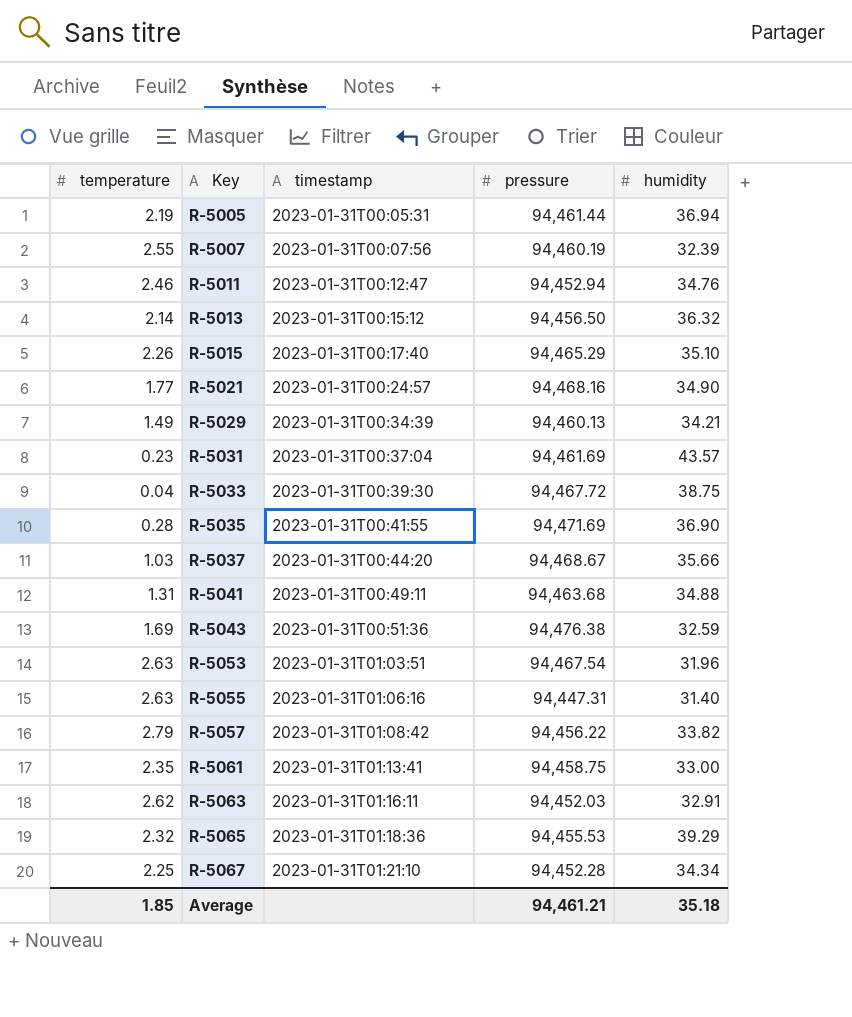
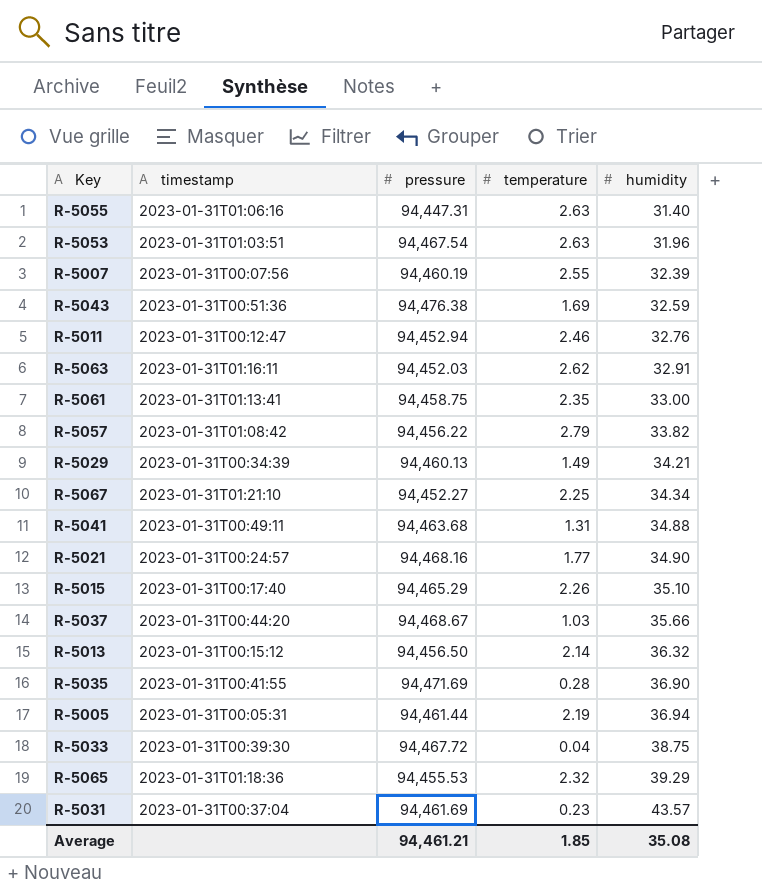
row order: Key ascending -> humidity ascending
column temperature | position: 1 -> 4
R-5011 | humidity: 34.76 -> 32.76
R-5067 | pressure: 94,452.28 -> 94,452.27
Average | humidity: 35.18 -> 35.08

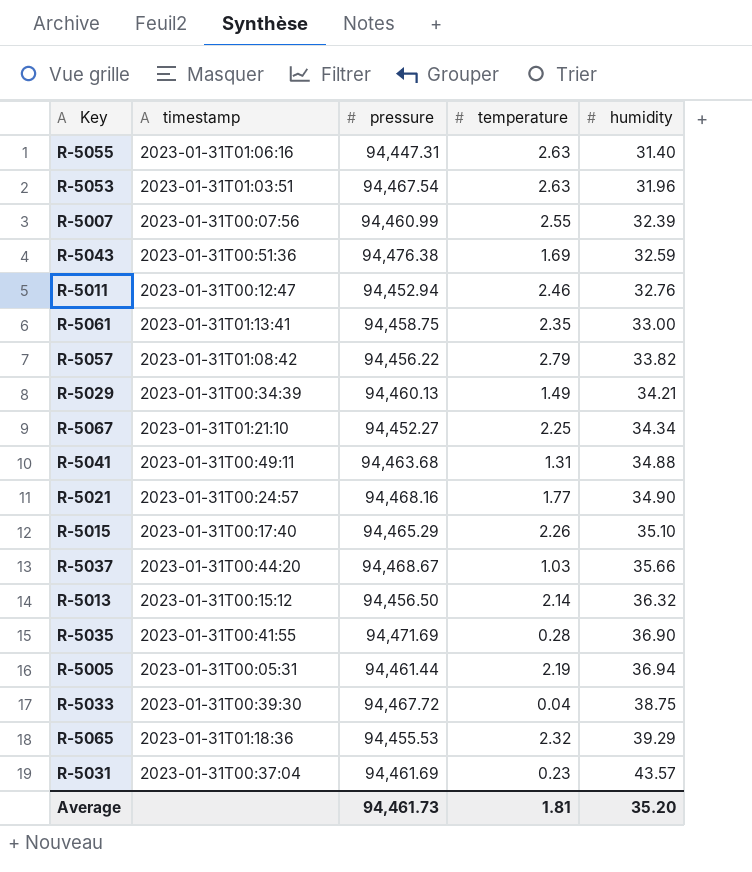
row R-5063: 2023-01-31T01:16:11 | 94,452.03 | 2.62 | 32.91 -> none
R-5007 | pressure: 94,460.19 -> 94,460.99
Average | pressure: 94,461.21 -> 94,461.73
Average | temperature: 1.85 -> 1.81
Average | humidity: 35.08 -> 35.20

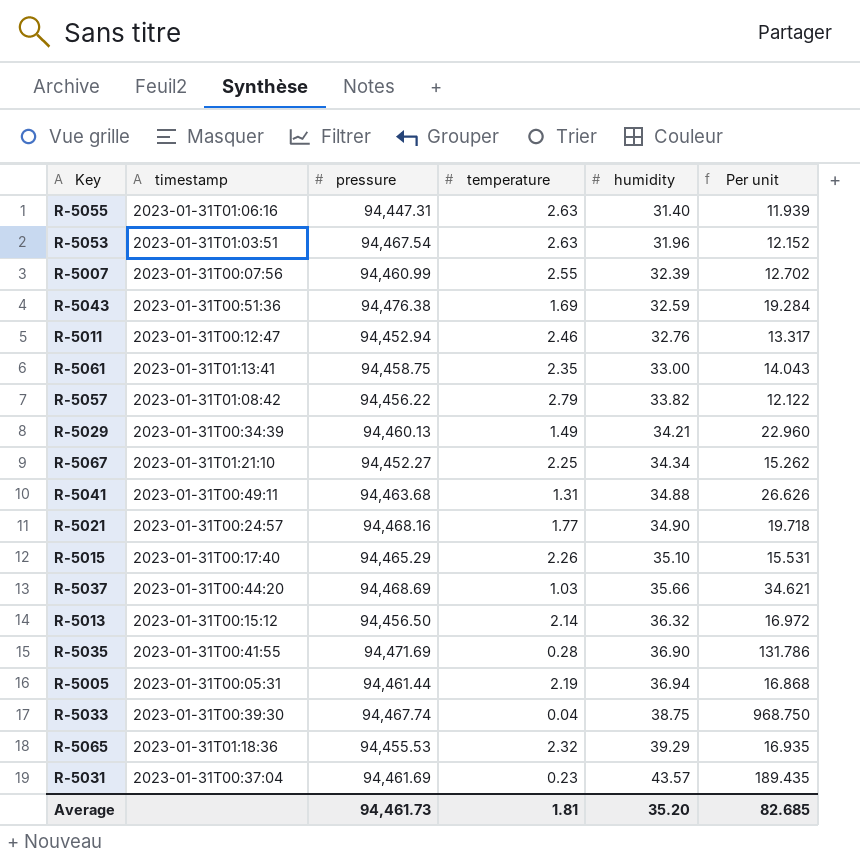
column Per unit | formula: none -> [humidity] / [temperature]
R-5037 | pressure: 94,468.67 -> 94,468.69
R-5033 | pressure: 94,467.72 -> 94,467.74

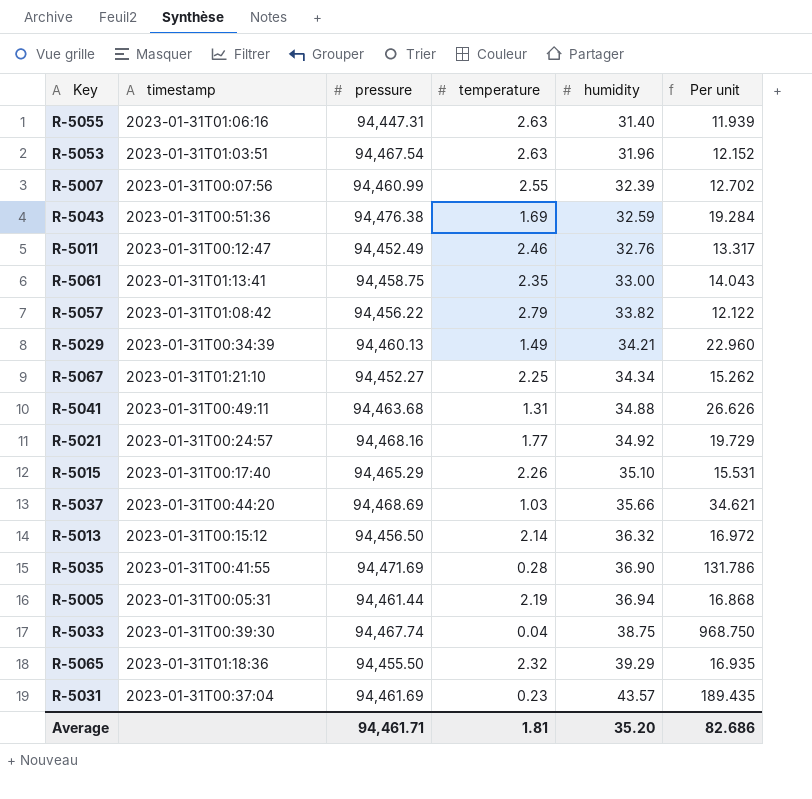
R-5011 | pressure: 94,452.94 -> 94,452.49
R-5021 | humidity: 34.90 -> 34.92
R-5021 | Per unit: 19.718 -> 19.729
R-5065 | pressure: 94,455.53 -> 94,455.50
Average | pressure: 94,461.73 -> 94,461.71
Average | Per unit: 82.685 -> 82.686

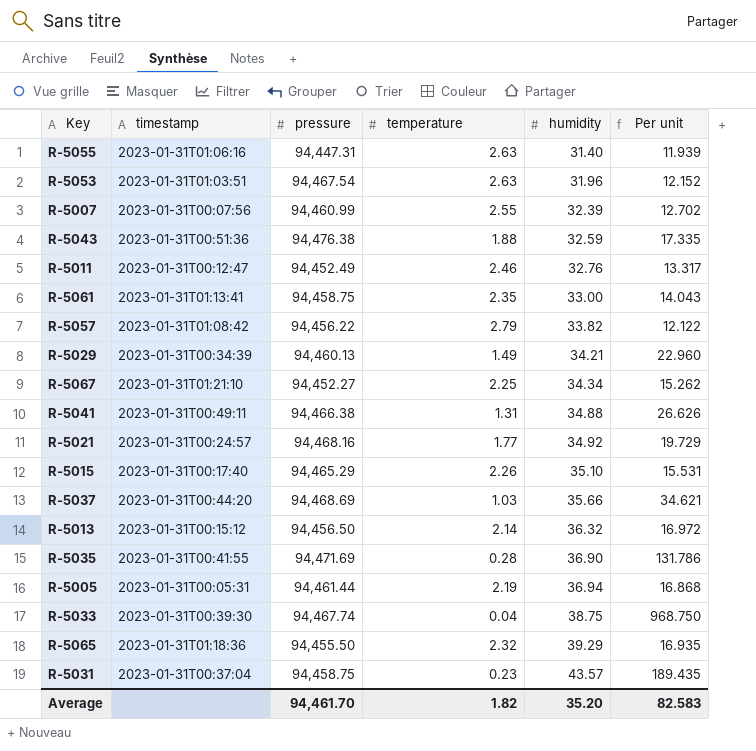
R-5043 | temperature: 1.69 -> 1.88
R-5043 | Per unit: 19.284 -> 17.335
R-5041 | pressure: 94,463.68 -> 94,466.38
R-5031 | pressure: 94,461.69 -> 94,458.75
Average | pressure: 94,461.71 -> 94,461.70
Average | temperature: 1.81 -> 1.82
Average | Per unit: 82.686 -> 82.583

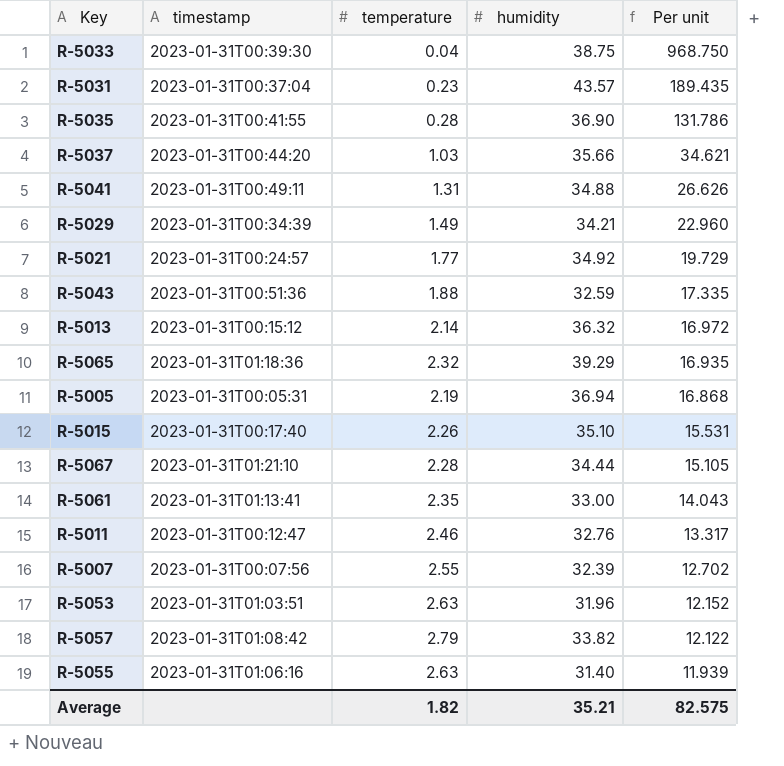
row order: humidity ascending -> Per unit descending
column pressure | position: 3 -> none
R-5067 | temperature: 2.25 -> 2.28
R-5067 | humidity: 34.34 -> 34.44
R-5067 | Per unit: 15.262 -> 15.105
Average | humidity: 35.20 -> 35.21
Average | Per unit: 82.583 -> 82.575

